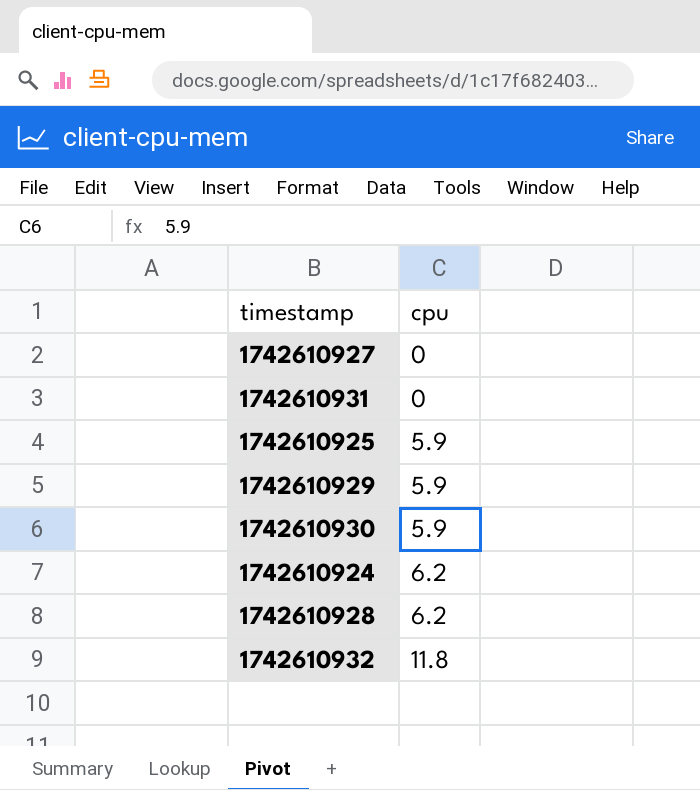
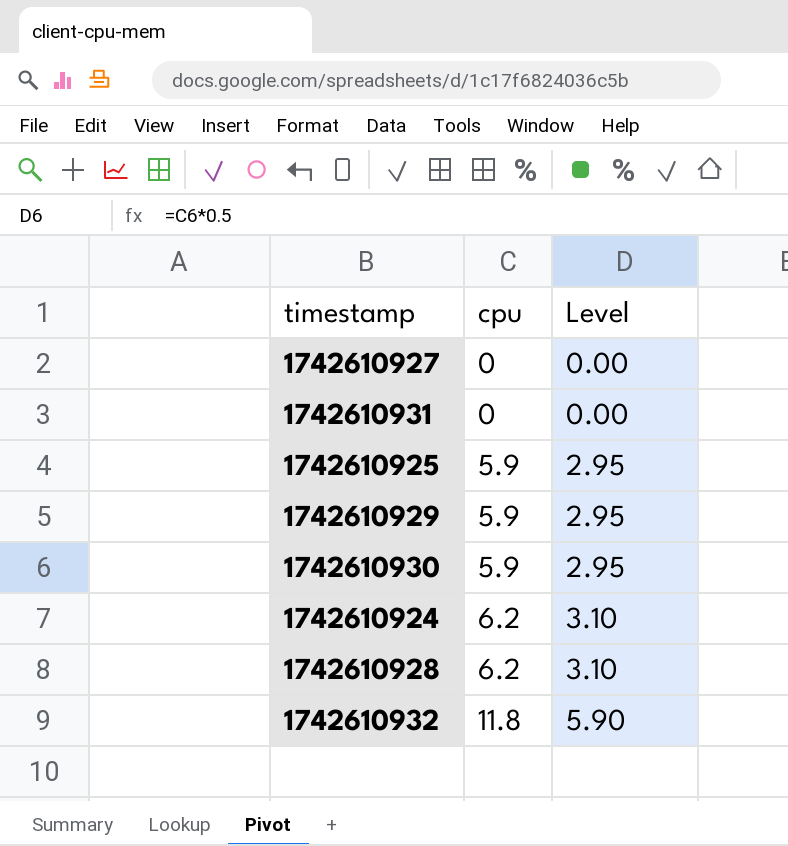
column Level | formula: none -> [cpu] * 0.5

